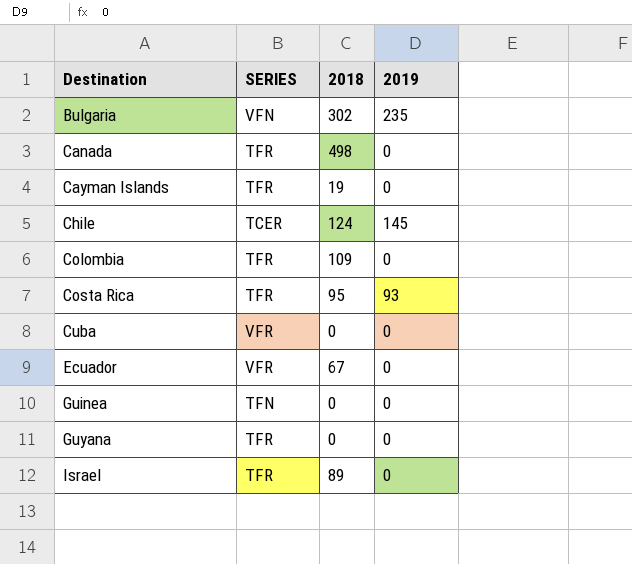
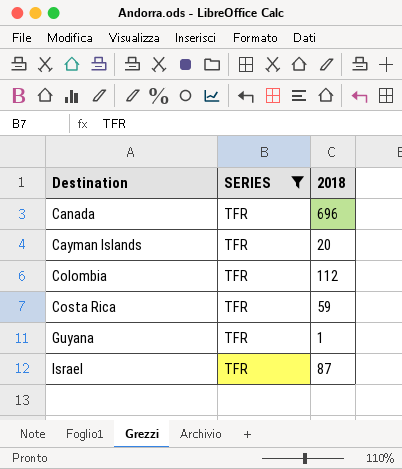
filter: none -> SERIES = TFR
column 2019 | position: 4 -> none
Canada | 2018: 498 -> 696
Cayman Islands | 2018: 19 -> 20
Colombia | 2018: 109 -> 112
Costa Rica | 2018: 95 -> 59
Guyana | 2018: 0 -> 1
Israel | 2018: 89 -> 87

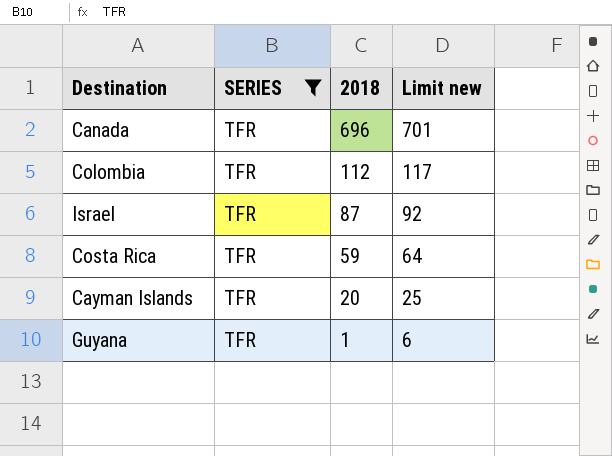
row order: Destination ascending -> 2018 descending
column Limit new | formula: none -> [2018] + 5

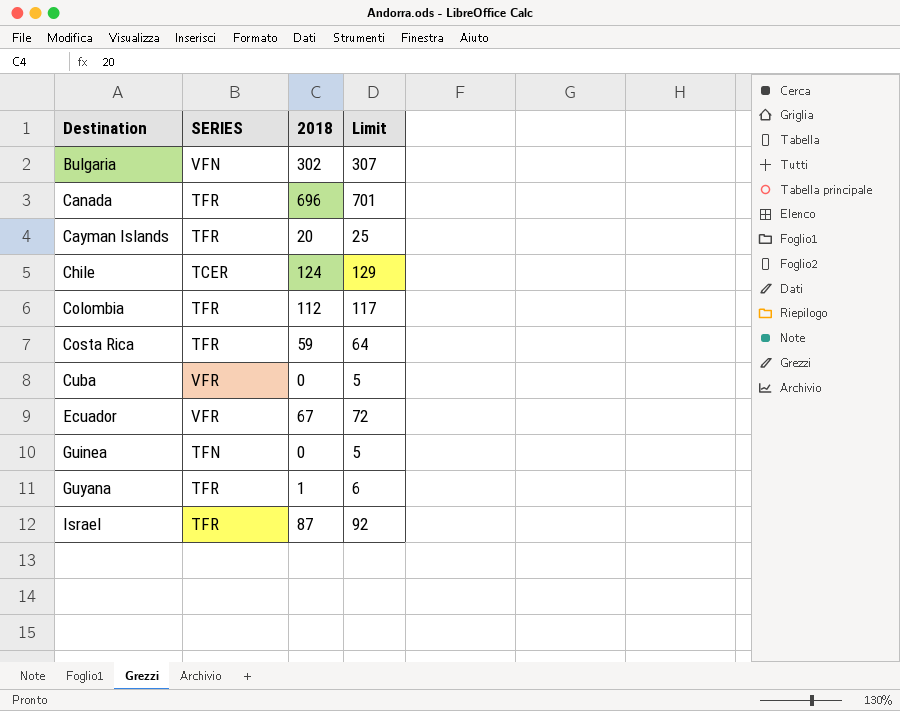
filter: SERIES = TFR -> none
row order: 2018 descending -> Destination ascending
column name: Limit new -> Limit

